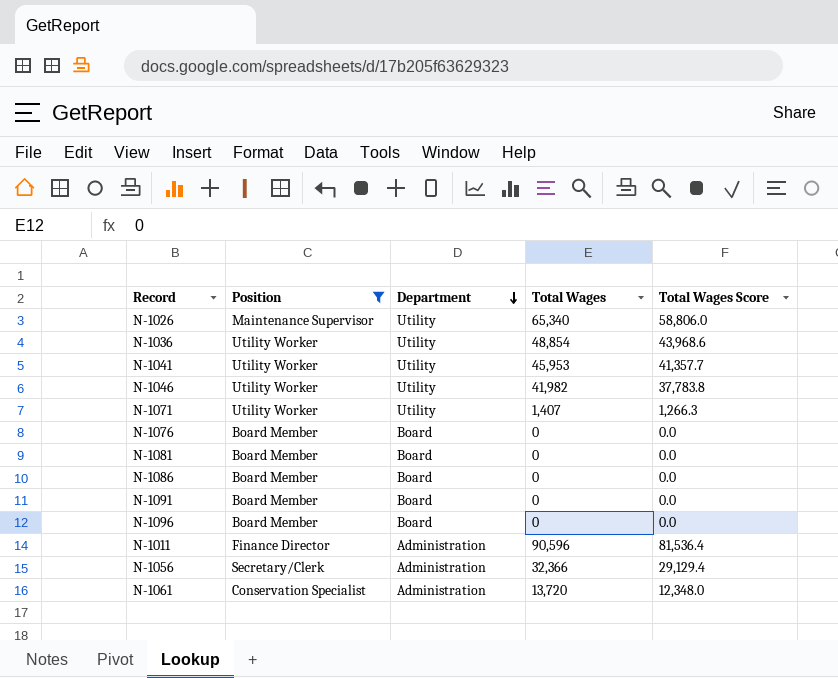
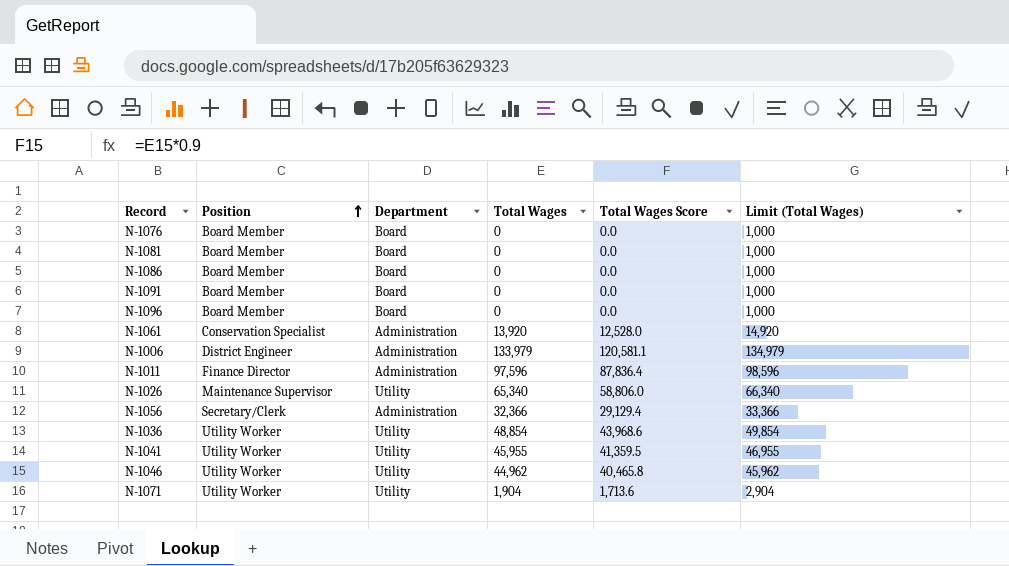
filter: Position != District Engineer -> none
row order: Department descending -> Position ascending
column Limit (Total Wages) | formula: none -> [Total Wages] + 1000
N-1061 | Total Wages: 13,720 -> 13,920
N-1061 | Total Wages Score: 12,348.0 -> 12,528.0
N-1011 | Total Wages: 90,596 -> 97,596
N-1011 | Total Wages Score: 81,536.4 -> 87,836.4
N-1041 | Total Wages: 45,953 -> 45,955
N-1041 | Total Wages Score: 41,357.7 -> 41,359.5
N-1046 | Total Wages: 41,982 -> 44,962
N-1046 | Total Wages Score: 37,783.8 -> 40,465.8
N-1071 | Total Wages: 1,407 -> 1,904
N-1071 | Total Wages Score: 1,266.3 -> 1,713.6

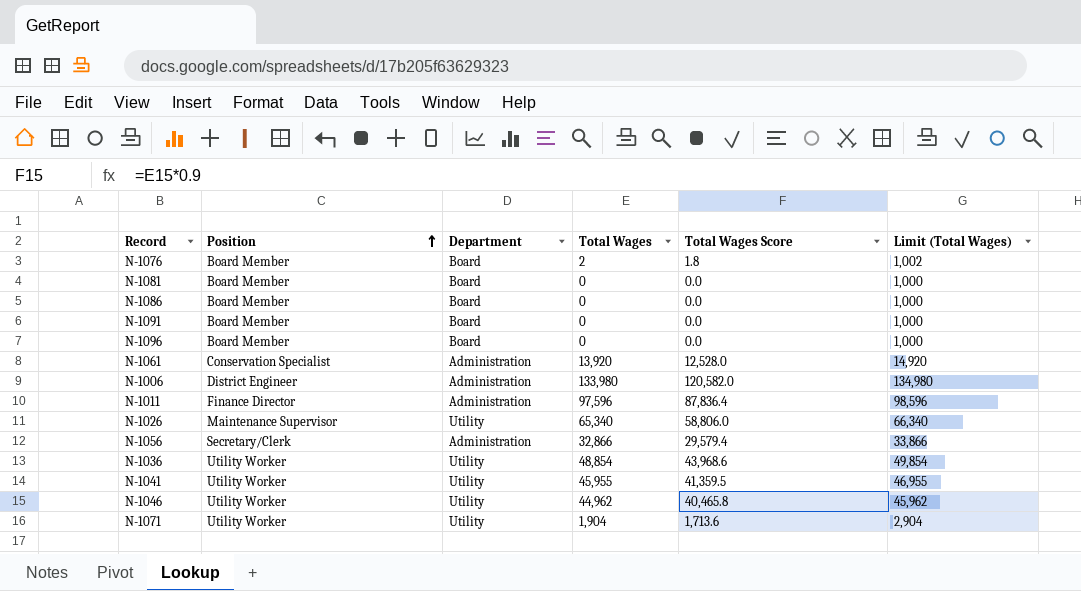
N-1076 | Total Wages: 0 -> 2
N-1076 | Total Wages Score: 0.0 -> 1.8
N-1076 | Limit (Total Wages): 1,000 -> 1,002
N-1006 | Total Wages: 133,979 -> 133,980
N-1006 | Total Wages Score: 120,581.1 -> 120,582.0
N-1006 | Limit (Total Wages): 134,979 -> 134,980
N-1056 | Total Wages: 32,366 -> 32,866
N-1056 | Total Wages Score: 29,129.4 -> 29,579.4
N-1056 | Limit (Total Wages): 33,366 -> 33,866

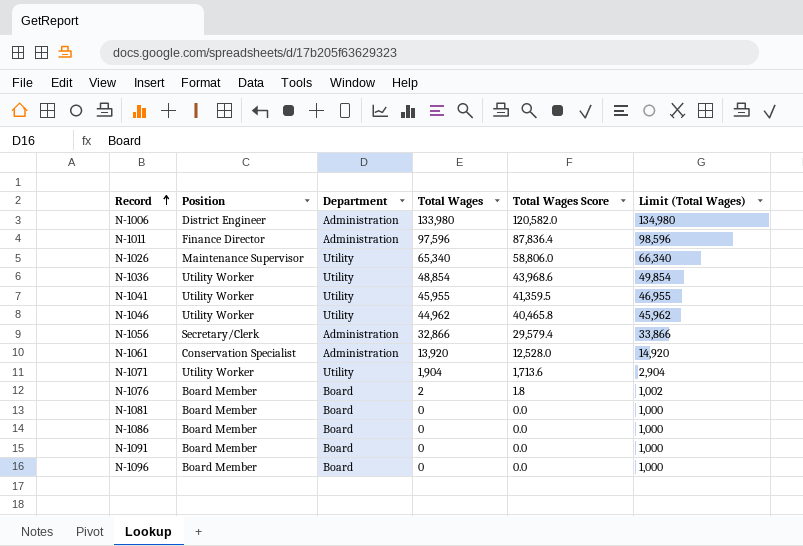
row order: Position ascending -> Record ascending

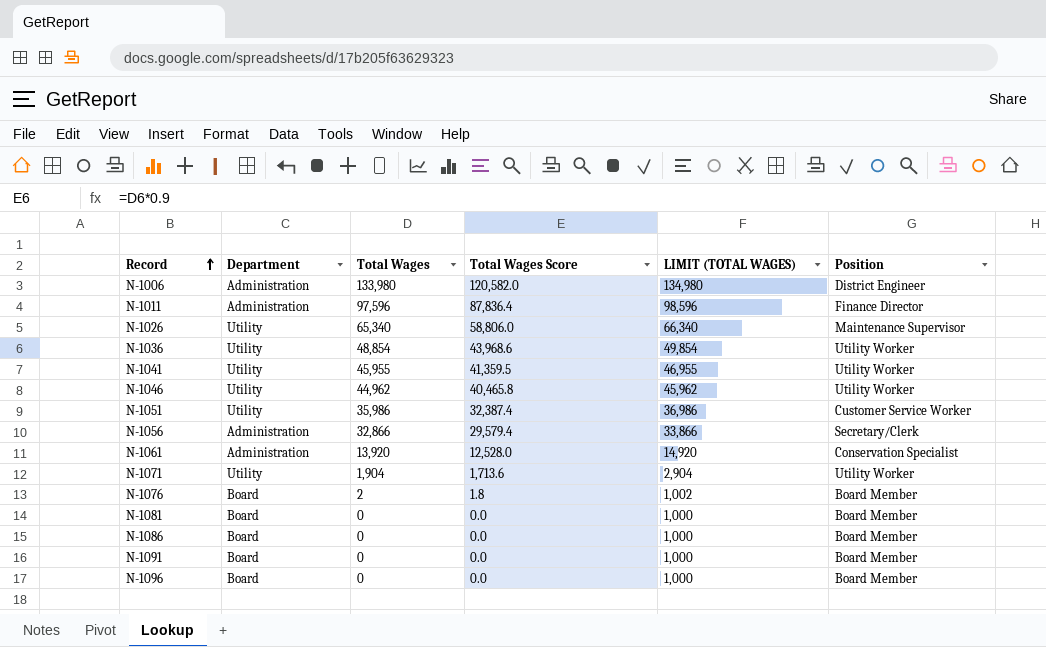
column name: Limit (Total Wages) -> LIMIT (TOTAL WAGES)
column Position | position: 2 -> 6
row N-1051: none -> Utility | 35,986 | 32,387.4 | 36,986 | Customer Service Worker

